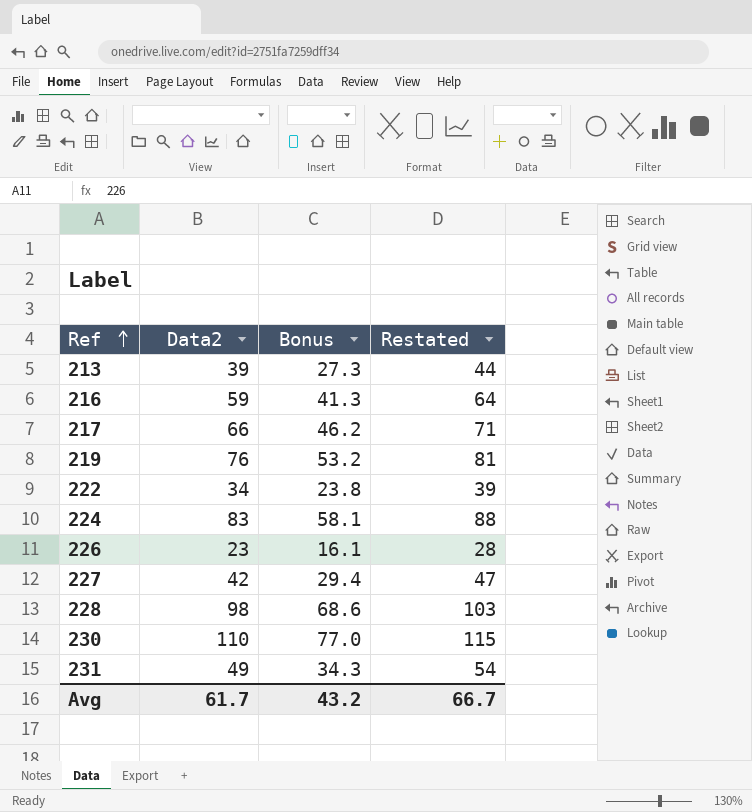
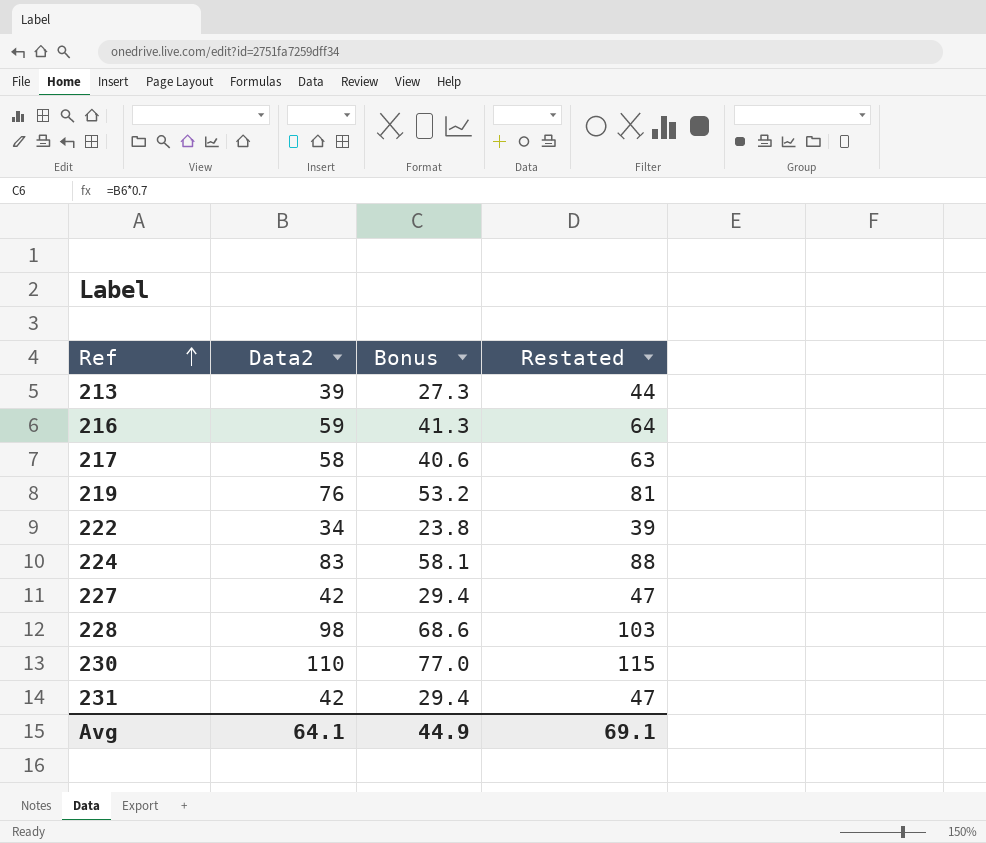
row 226: 23 | 16.1 | 28 -> none
217 | Data2: 66 -> 58
217 | Bonus: 46.2 -> 40.6
217 | Restated: 71 -> 63
231 | Data2: 49 -> 42
231 | Bonus: 34.3 -> 29.4
231 | Restated: 54 -> 47
Avg | Data2: 61.7 -> 64.1
Avg | Bonus: 43.2 -> 44.9
Avg | Restated: 66.7 -> 69.1

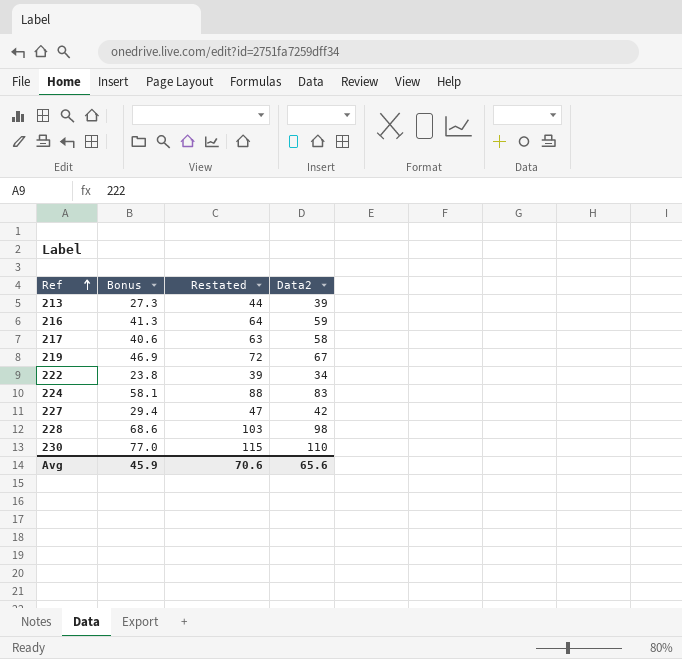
column Data2 | position: 2 -> 4
row 231: 42 | 29.4 | 47 -> none
219 | Bonus: 53.2 -> 46.9
219 | Restated: 81 -> 72
219 | Data2: 76 -> 67
Avg | Bonus: 44.9 -> 45.9
Avg | Restated: 69.1 -> 70.6
Avg | Data2: 64.1 -> 65.6

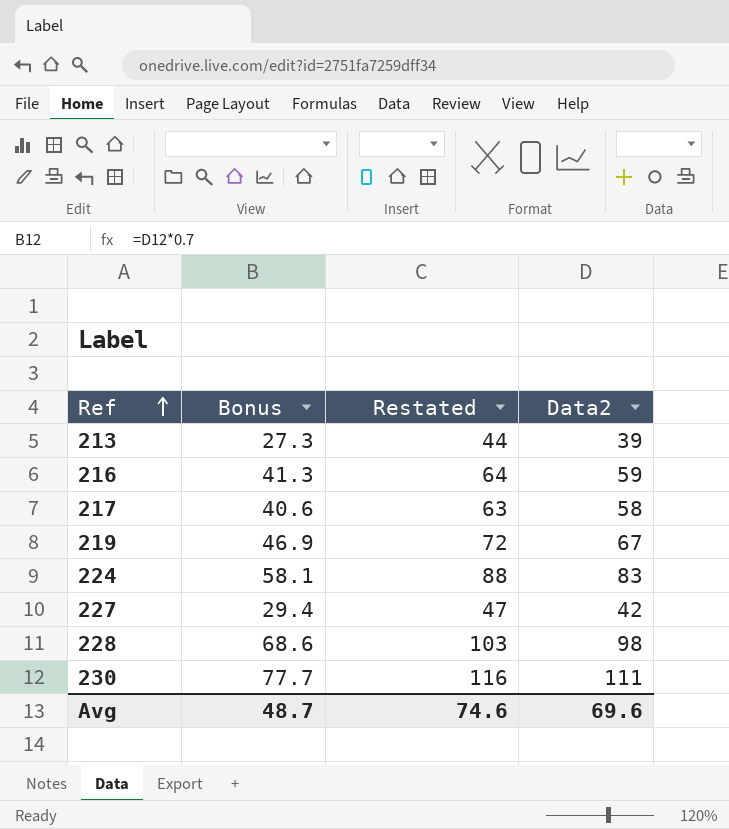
row 222: 23.8 | 39 | 34 -> none
230 | Bonus: 77.0 -> 77.7
230 | Restated: 115 -> 116
230 | Data2: 110 -> 111
Avg | Bonus: 45.9 -> 48.7
Avg | Restated: 70.6 -> 74.6
Avg | Data2: 65.6 -> 69.6

